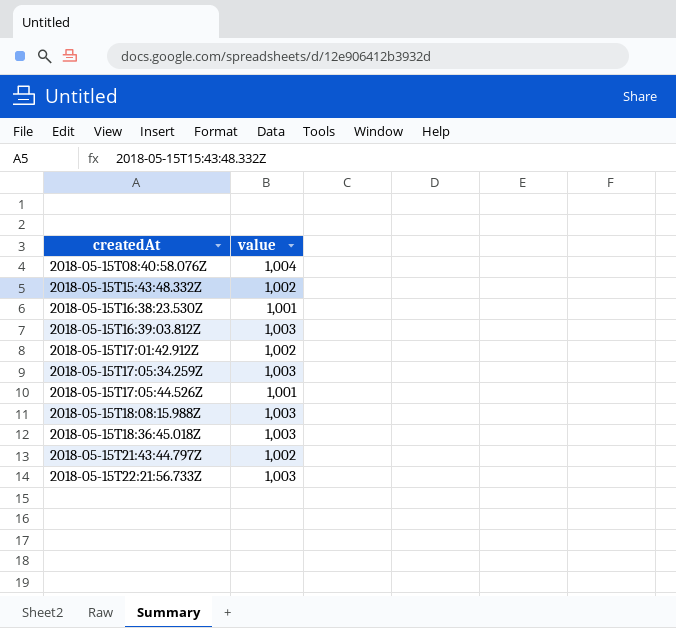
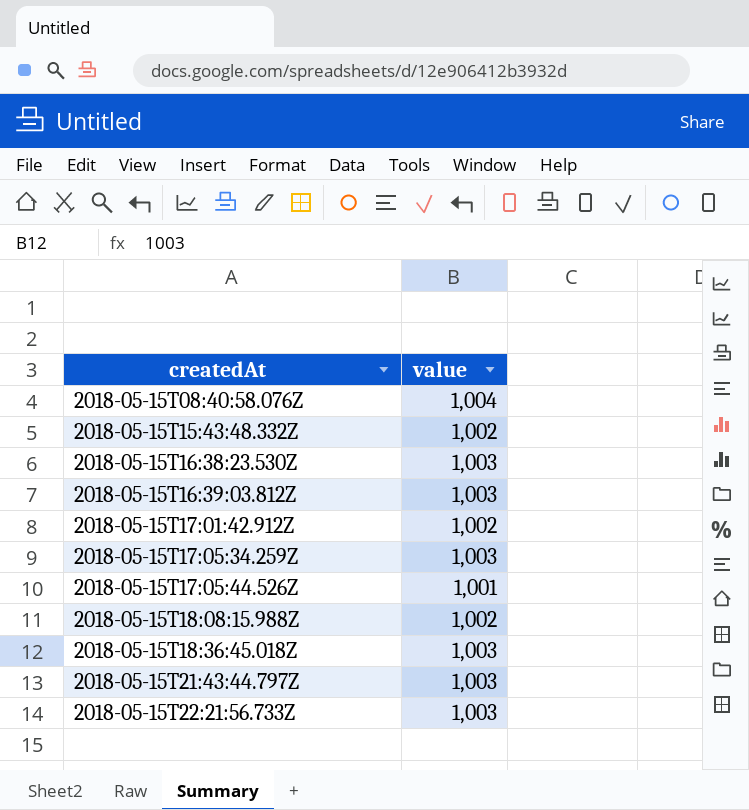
2018-05-15T16:38:23.530Z | value: 1,001 -> 1,003
2018-05-15T18:08:15.988Z | value: 1,003 -> 1,002
2018-05-15T21:43:44.797Z | value: 1,002 -> 1,003

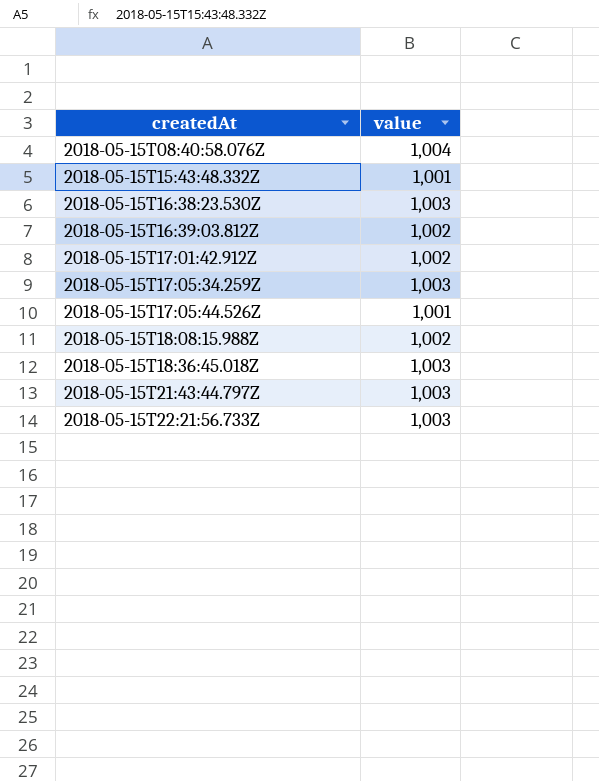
2018-05-15T15:43:48.332Z | value: 1,002 -> 1,001
2018-05-15T16:39:03.812Z | value: 1,003 -> 1,002

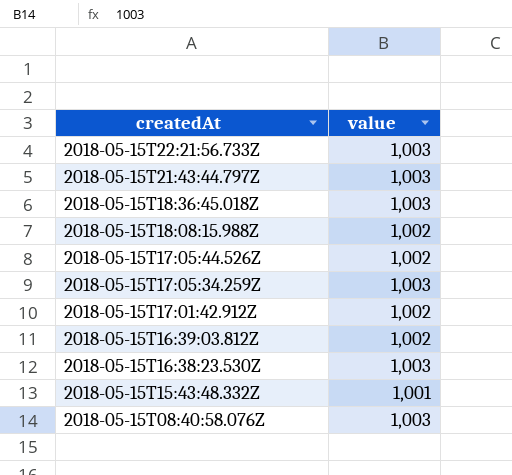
row order: createdAt ascending -> createdAt descending
2018-05-15T17:05:44.526Z | value: 1,001 -> 1,002
2018-05-15T08:40:58.076Z | value: 1,004 -> 1,003

